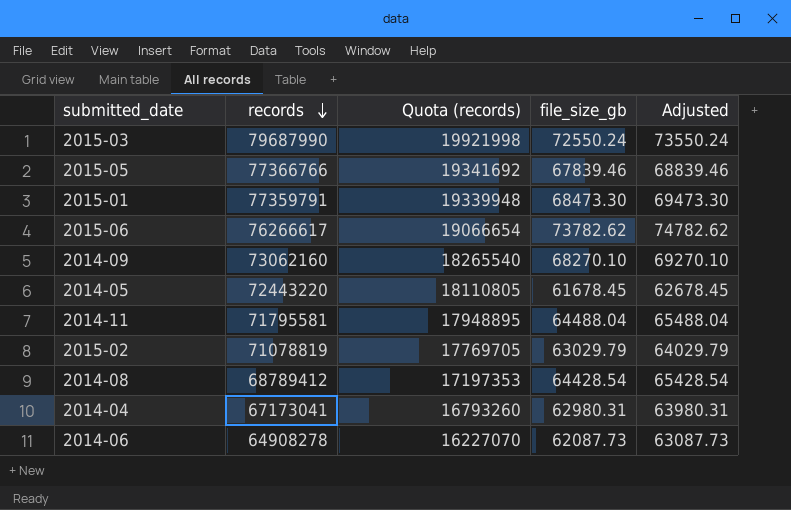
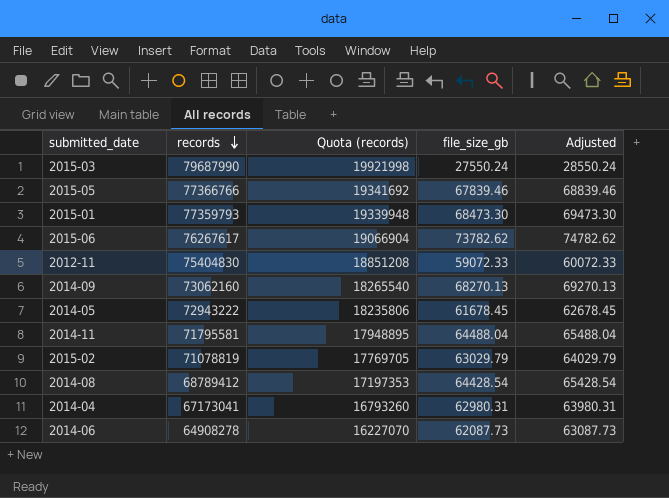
2015-03 | file_size_gb: 72550.24 -> 27550.24
2015-03 | Adjusted: 73550.24 -> 28550.24
2015-01 | records: 77359791 -> 77359793
2015-06 | records: 76266617 -> 76267617
2015-06 | Quota (records): 19066654 -> 19066904
row 2012-11: none -> 75404830 | 18851208 | 59072.33 | 60072.33
2014-09 | file_size_gb: 68270.10 -> 68270.13
2014-09 | Adjusted: 69270.10 -> 69270.13
2014-05 | records: 72443220 -> 72943222
2014-05 | Quota (records): 18110805 -> 18235806

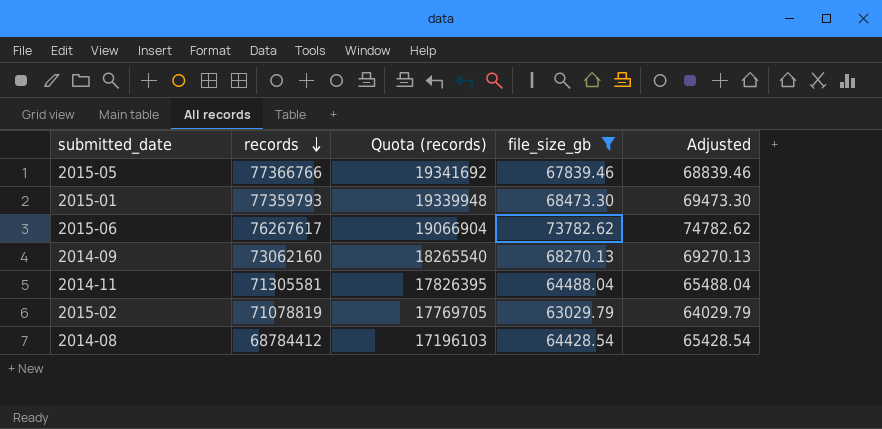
filter: none -> file_size_gb >= 63029.79
2014-11 | records: 71795581 -> 71305581
2014-11 | Quota (records): 17948895 -> 17826395
2014-08 | records: 68789412 -> 68784412
2014-08 | Quota (records): 17197353 -> 17196103

